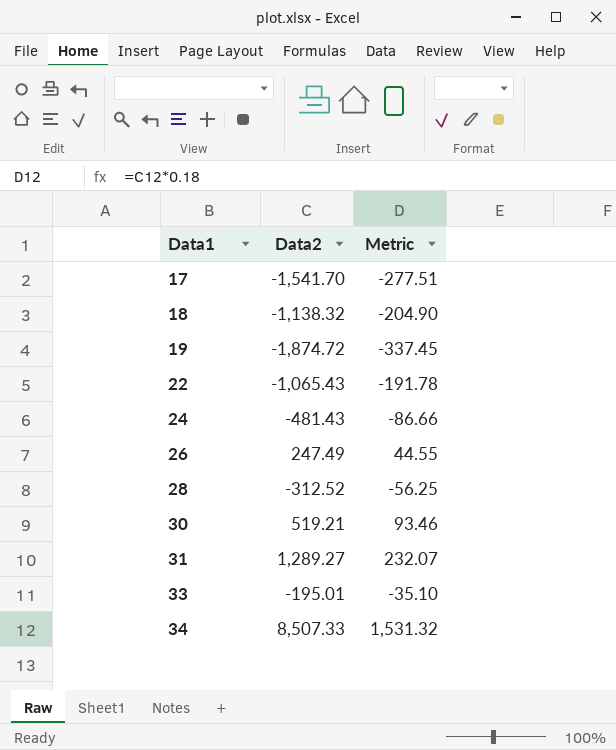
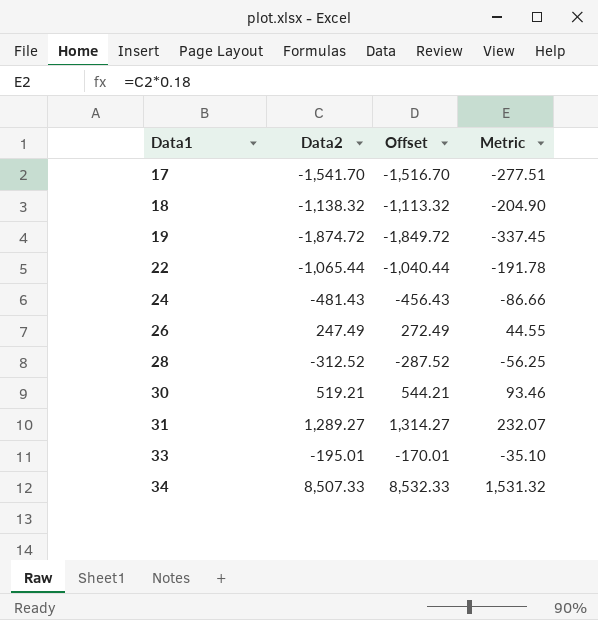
column Offset | formula: none -> [Data2] + 25
22 | Data2: -1,065.43 -> -1,065.44

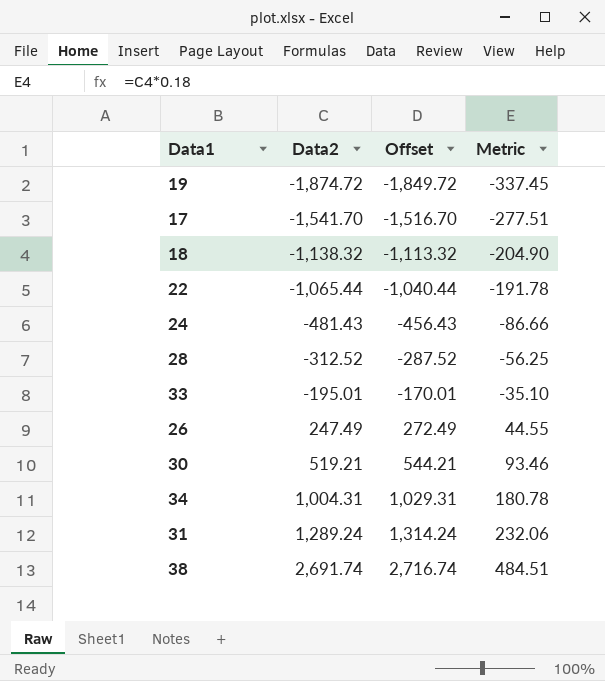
row order: Data1 ascending -> Data2 ascending
34 | Data2: 8,507.33 -> 1,004.31
34 | Offset: 8,532.33 -> 1,029.31
34 | Metric: 1,531.32 -> 180.78
31 | Data2: 1,289.27 -> 1,289.24
31 | Offset: 1,314.27 -> 1,314.24
31 | Metric: 232.07 -> 232.06
row 38: none -> 2,691.74 | 2,716.74 | 484.51

